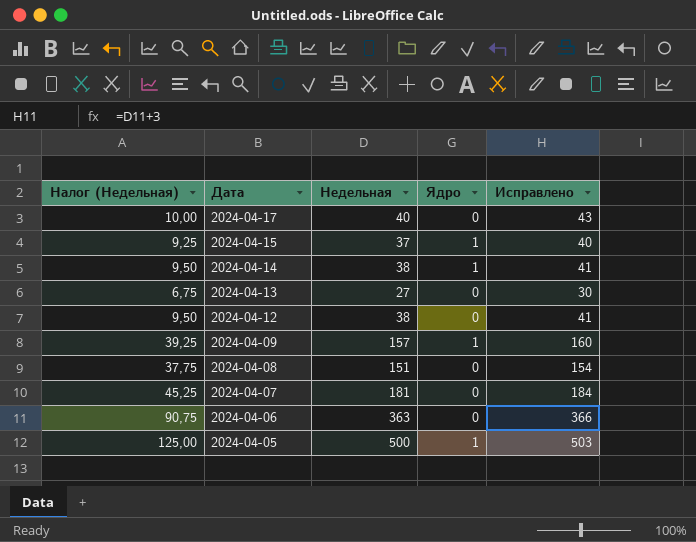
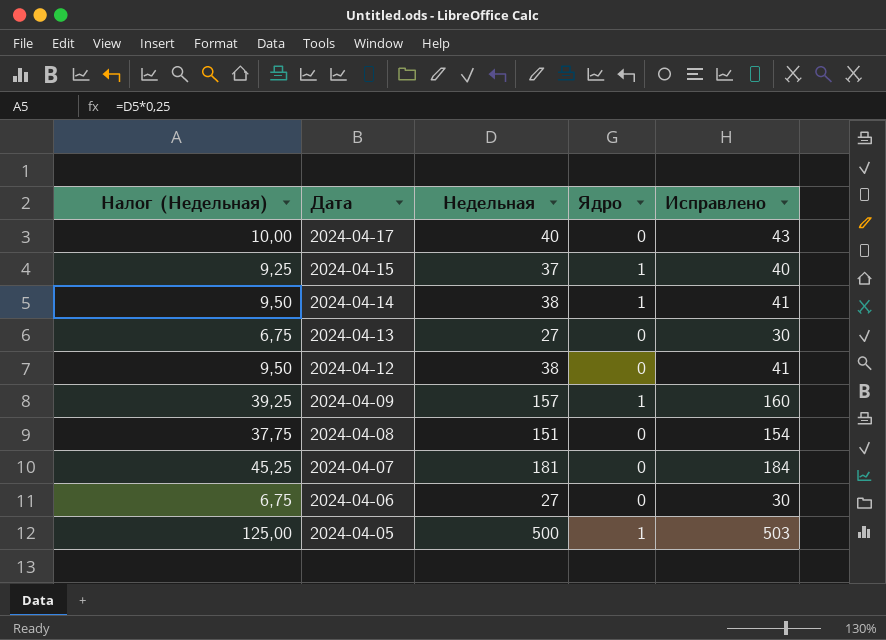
2024-04-06 | Налог (Недельная): 90,75 -> 6,75
2024-04-06 | Недельная: 363 -> 27
2024-04-06 | Исправлено: 366 -> 30

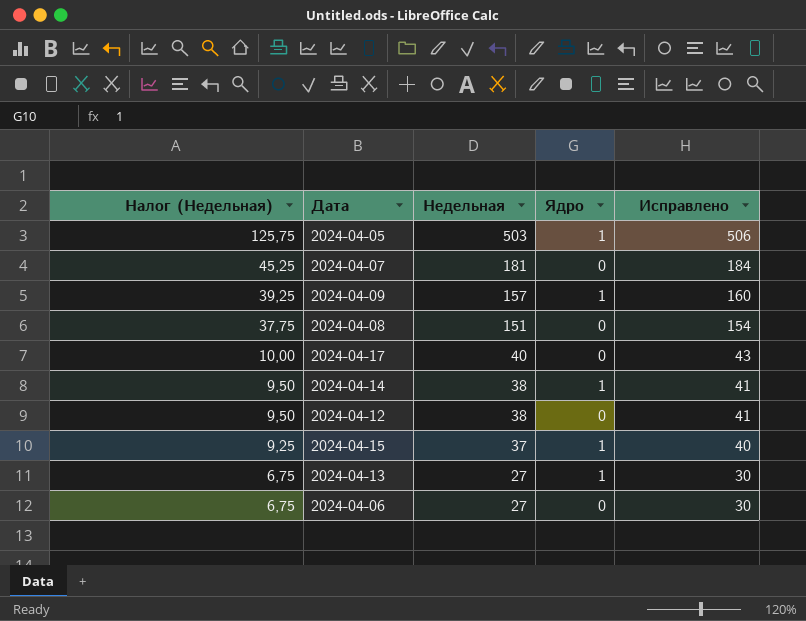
row order: Дата descending -> Налог (Недельная) descending
2024-04-05 | Налог (Недельная): 125,00 -> 125,75
2024-04-05 | Недельная: 500 -> 503
2024-04-05 | Исправлено: 503 -> 506
2024-04-13 | Ядро: 0 -> 1

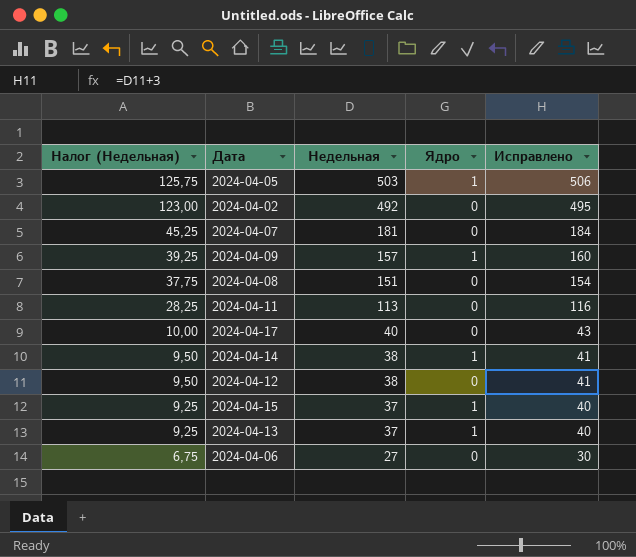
row 2024-04-02: none -> 123,00 | 492 | 0 | 495
row 2024-04-11: none -> 28,25 | 113 | 0 | 116
2024-04-13 | Налог (Недельная): 6,75 -> 9,25
2024-04-13 | Недельная: 27 -> 37
2024-04-13 | Исправлено: 30 -> 40

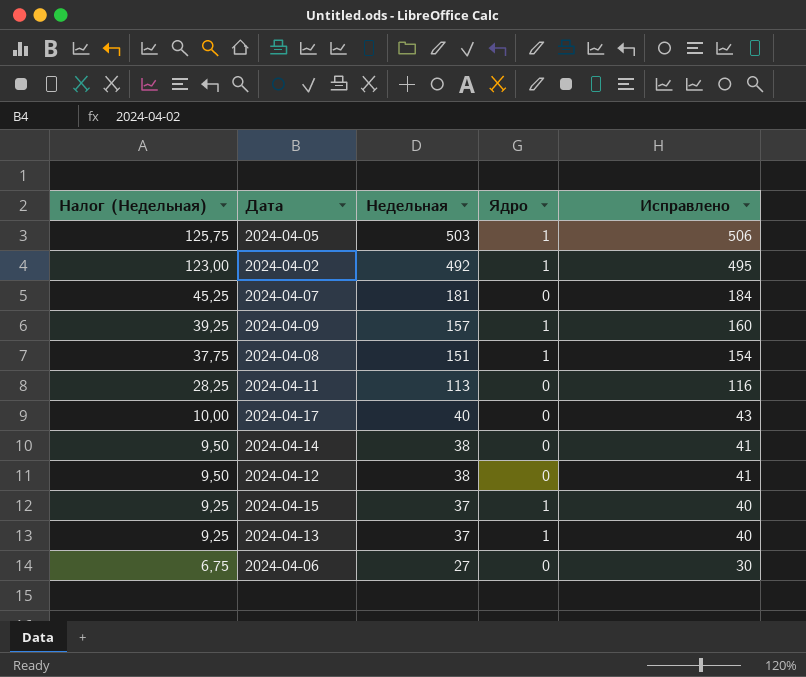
2024-04-02 | Ядро: 0 -> 1
2024-04-08 | Ядро: 0 -> 1
2024-04-14 | Ядро: 1 -> 0

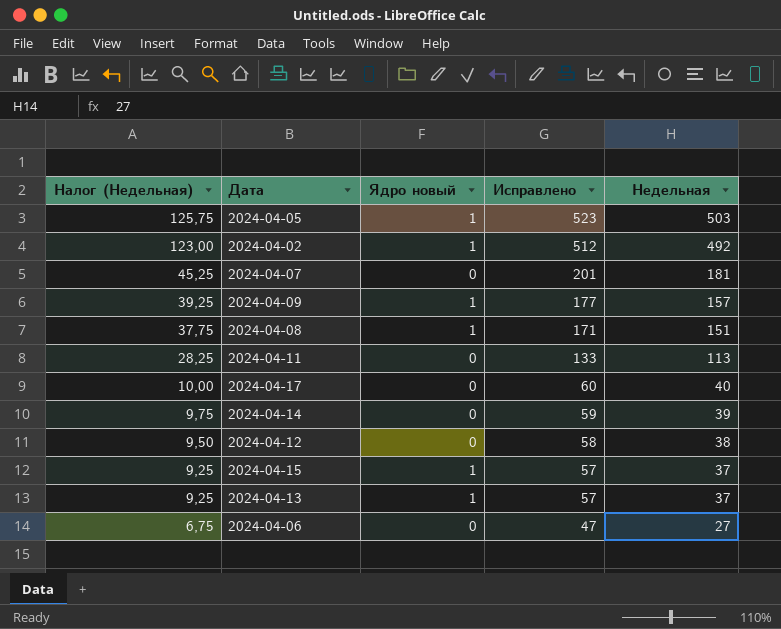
column name: Ядро -> Ядро новый
column Исправлено | formula: [Недельная] + 3 -> [Недельная] + 20
column Недельная | position: 3 -> 5
2024-04-14 | Налог (Недельная): 9,50 -> 9,75
2024-04-14 | Недельная: 38 -> 39

